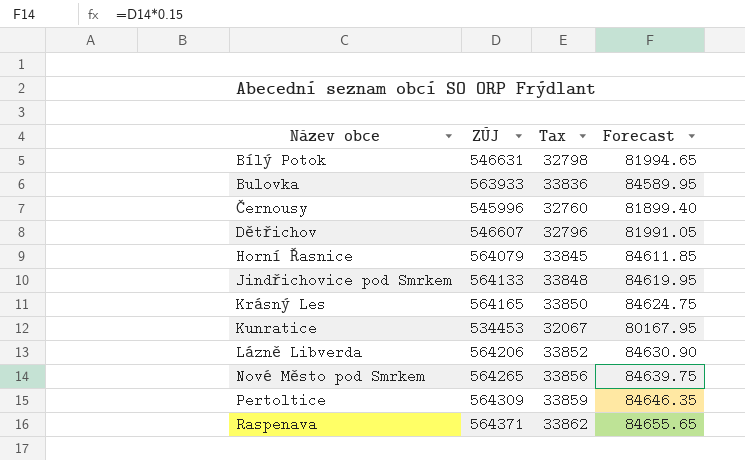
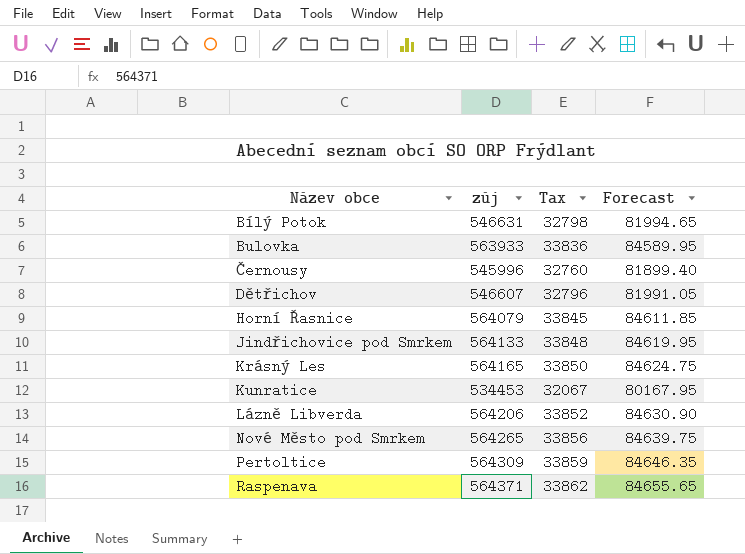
column name: ZÚJ -> zúj

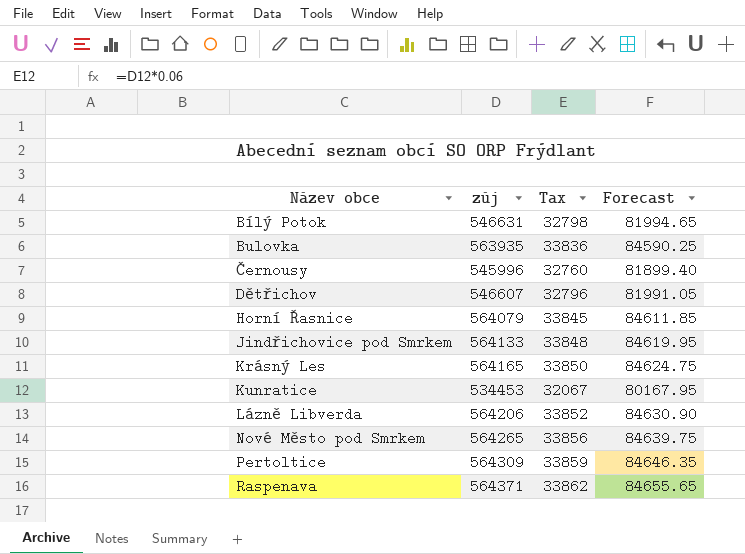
Bulovka | zúj: 563933 -> 563935
Bulovka | Forecast: 84589.95 -> 84590.25

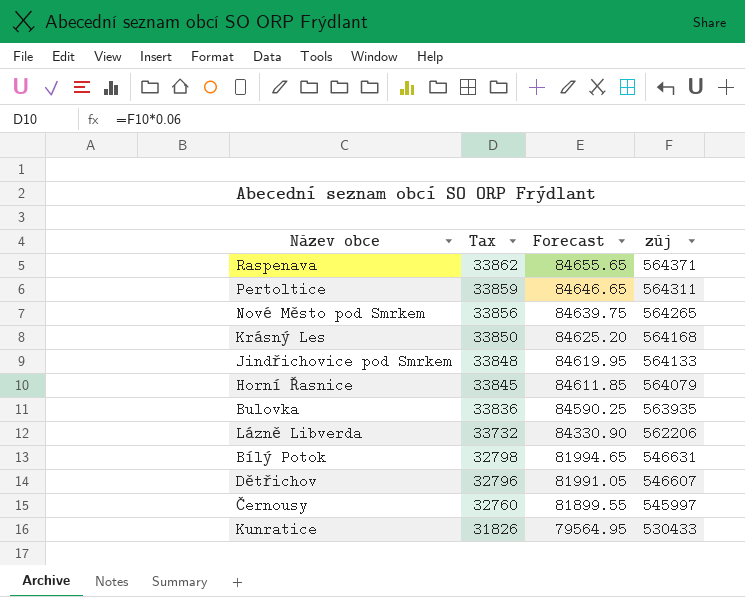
row order: Název obce ascending -> Tax descending
column zúj | position: 2 -> 4
Pertoltice | Forecast: 84646.35 -> 84646.65
Pertoltice | zúj: 564309 -> 564311
Krásný Les | Forecast: 84624.75 -> 84625.20
Krásný Les | zúj: 564165 -> 564168
Lázně Libverda | Tax: 33852 -> 33732
Lázně Libverda | Forecast: 84630.90 -> 84330.90
Lázně Libverda | zúj: 564206 -> 562206
Černousy | Forecast: 81899.40 -> 81899.55
Černousy | zúj: 545996 -> 545997
Kunratice | Tax: 32067 -> 31826
Kunratice | Forecast: 80167.95 -> 79564.95
Kunratice | zúj: 534453 -> 530433

